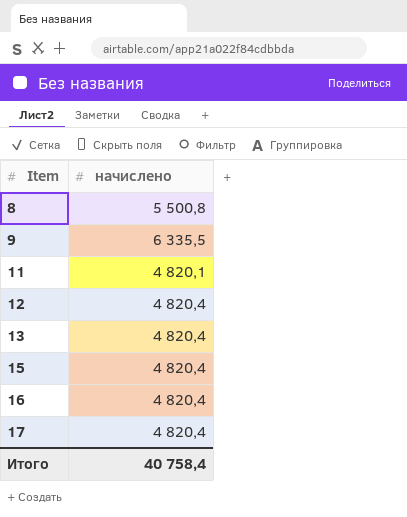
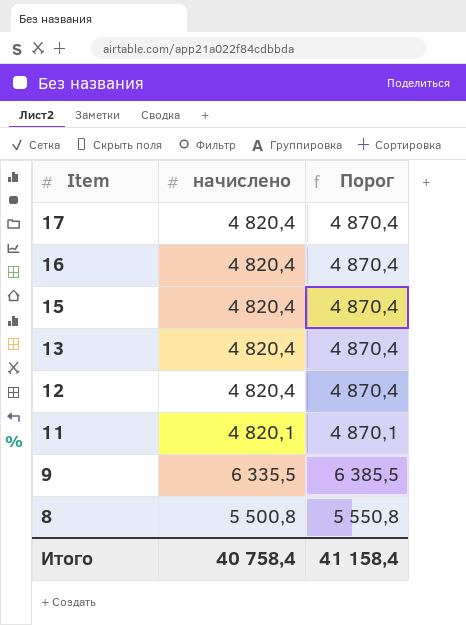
row order: Item ascending -> Item descending
column Порог | formula: none -> [начислено] + 50

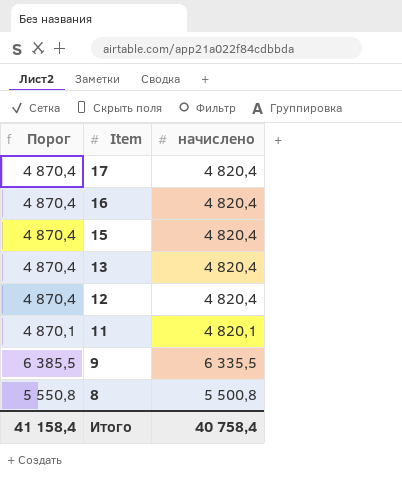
column Порог | position: 3 -> 1

